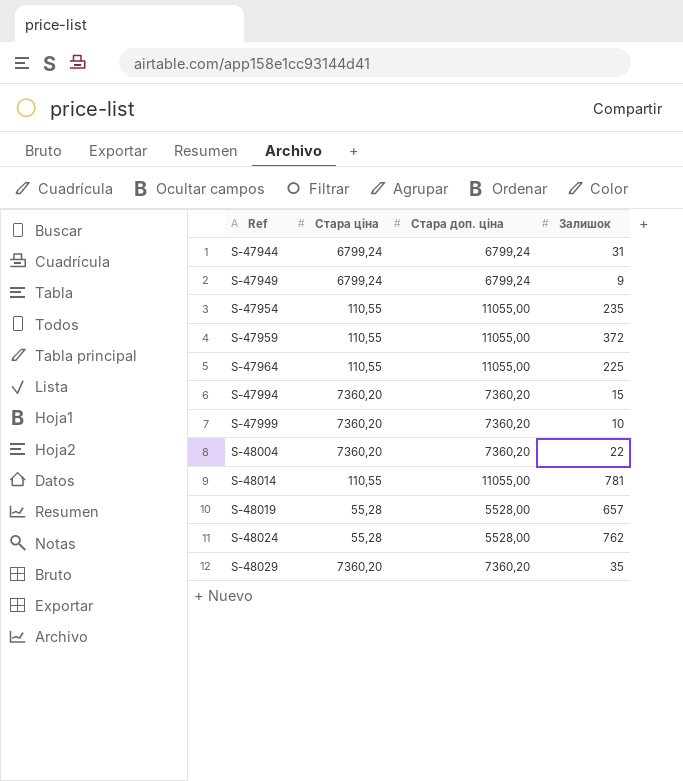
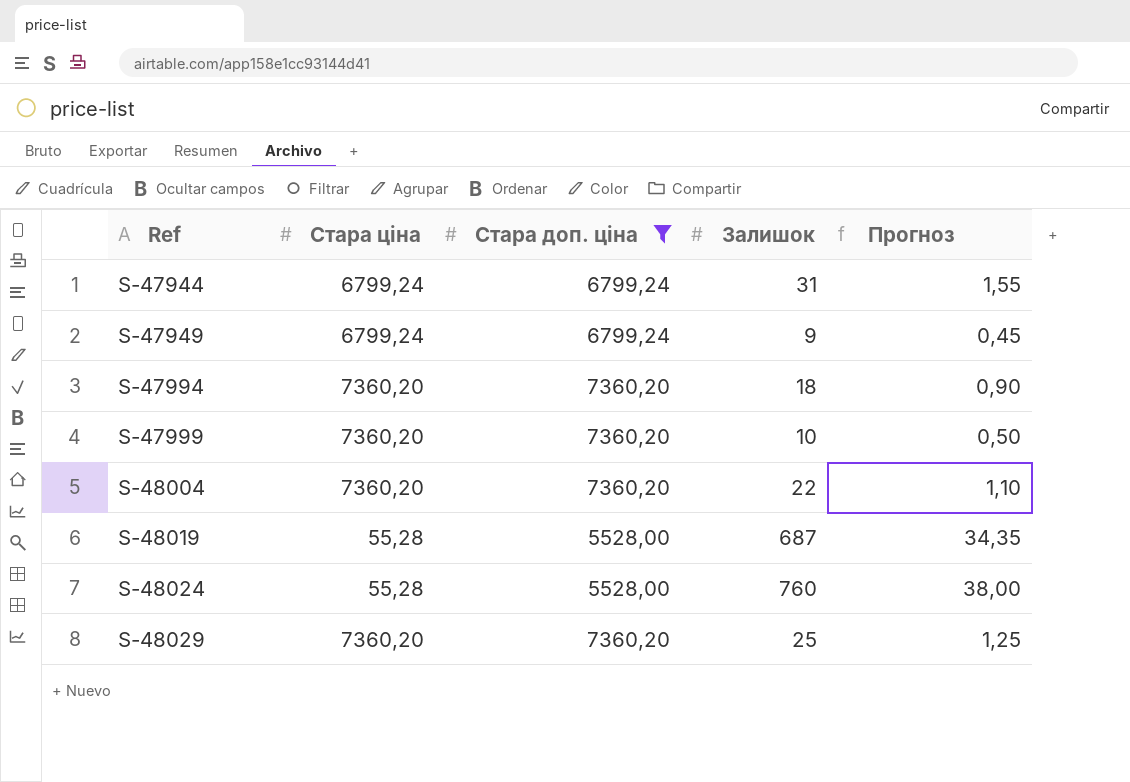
filter: none -> Стара доп. ціна != 11055,00
column Прогноз | formula: none -> [Залишок] * 0,05
S-47994 | Залишок: 15 -> 18
S-48019 | Залишок: 657 -> 687
S-48024 | Залишок: 762 -> 760
S-48029 | Залишок: 35 -> 25

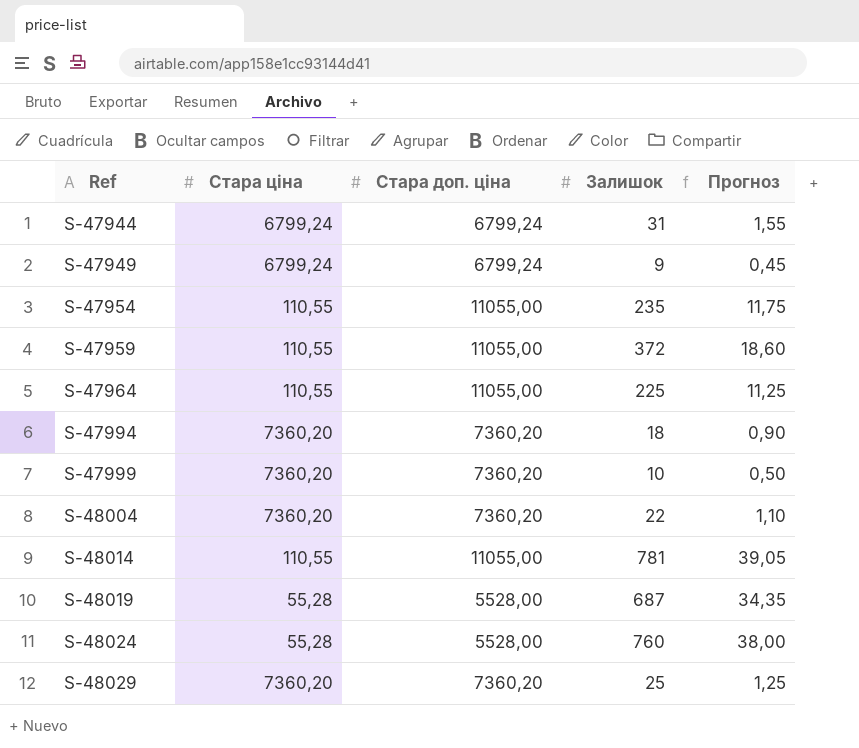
filter: Стара доп. ціна != 11055,00 -> none

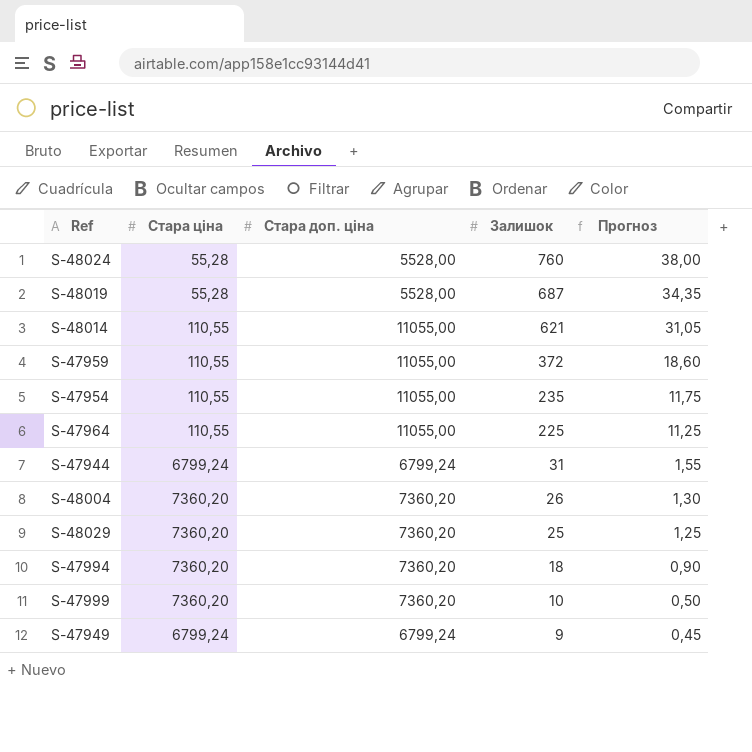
row order: Ref ascending -> Залишок descending
S-48014 | Залишок: 781 -> 621
S-48014 | Прогноз: 39,05 -> 31,05
S-48004 | Залишок: 22 -> 26
S-48004 | Прогноз: 1,10 -> 1,30

